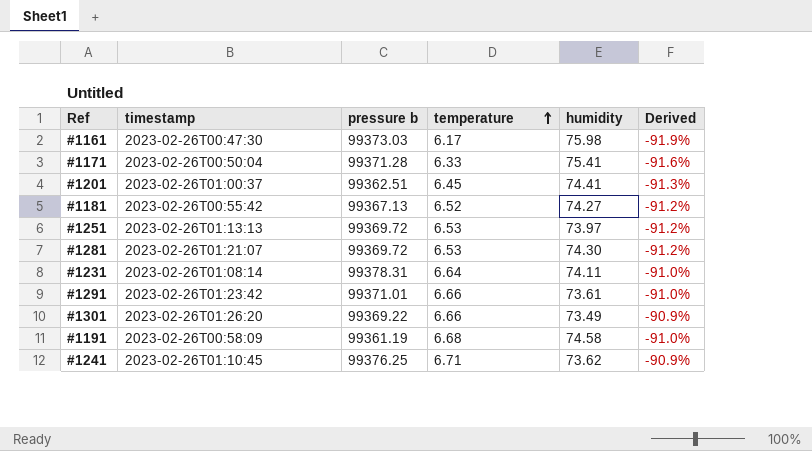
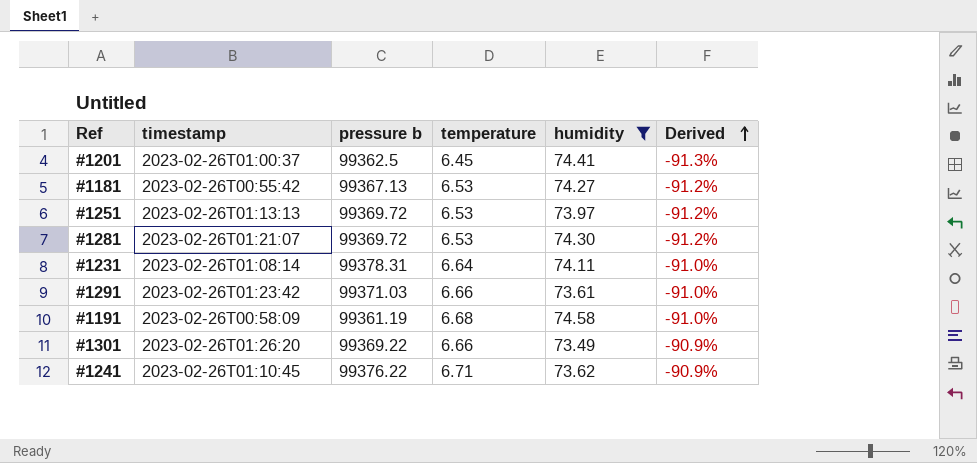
filter: none -> humidity <= 74.58
row order: temperature ascending -> Derived ascending
#1201 | pressure b: 99362.51 -> 99362.5
#1181 | temperature: 6.52 -> 6.53
#1291 | pressure b: 99371.01 -> 99371.03
#1241 | pressure b: 99376.25 -> 99376.22

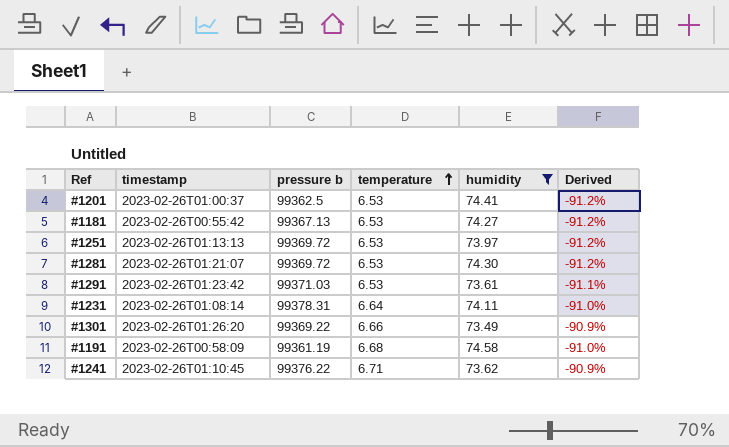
row order: Derived ascending -> temperature ascending
#1201 | temperature: 6.45 -> 6.53
#1201 | Derived: -91.3% -> -91.2%
#1291 | temperature: 6.66 -> 6.53
#1291 | Derived: -91.0% -> -91.1%

